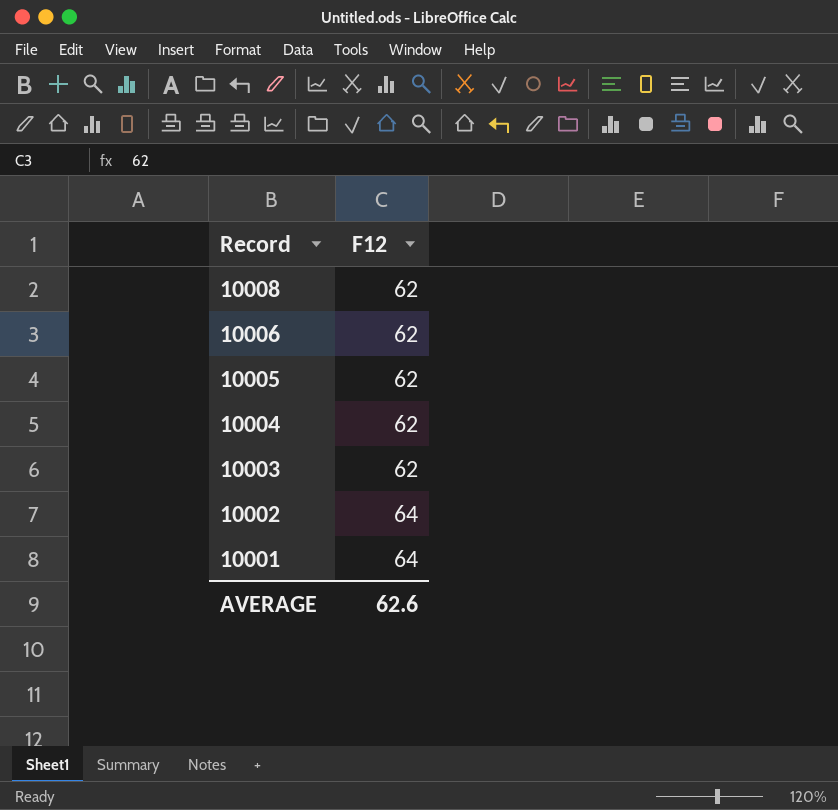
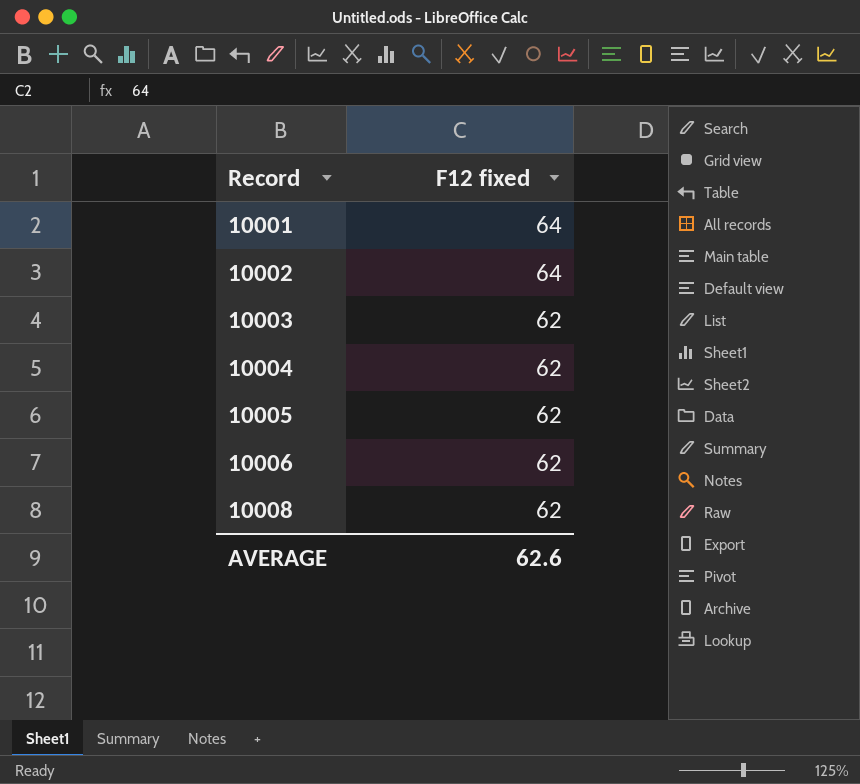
row order: Record descending -> Record ascending
column name: F12 -> F12 fixed

